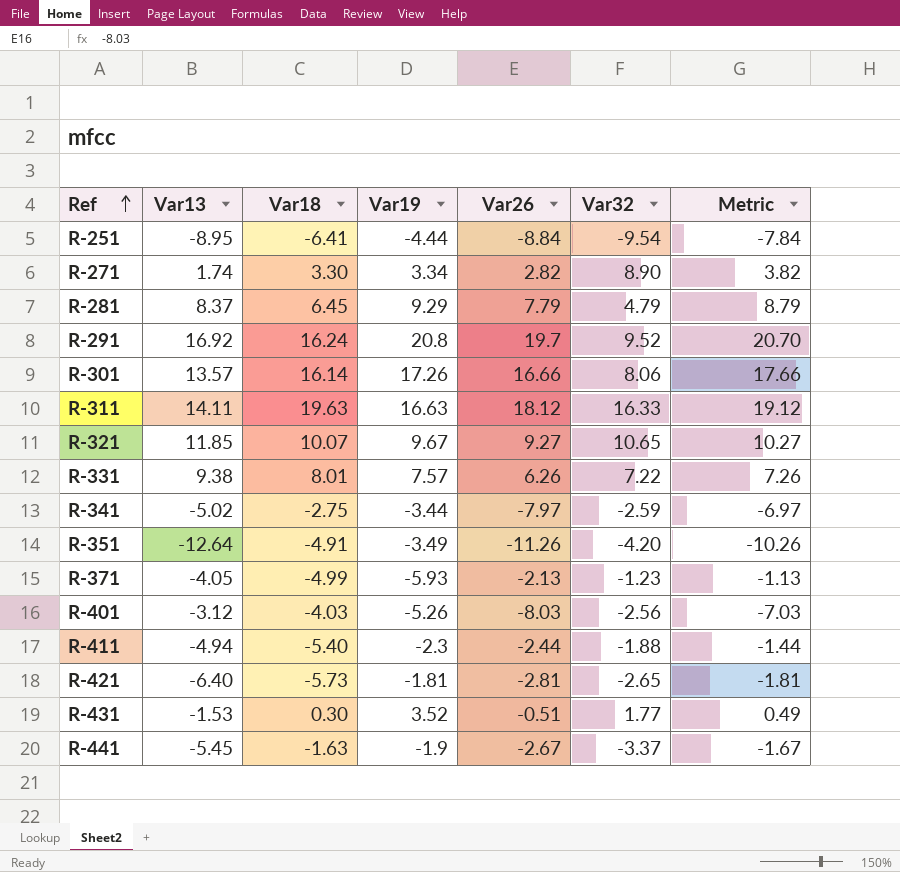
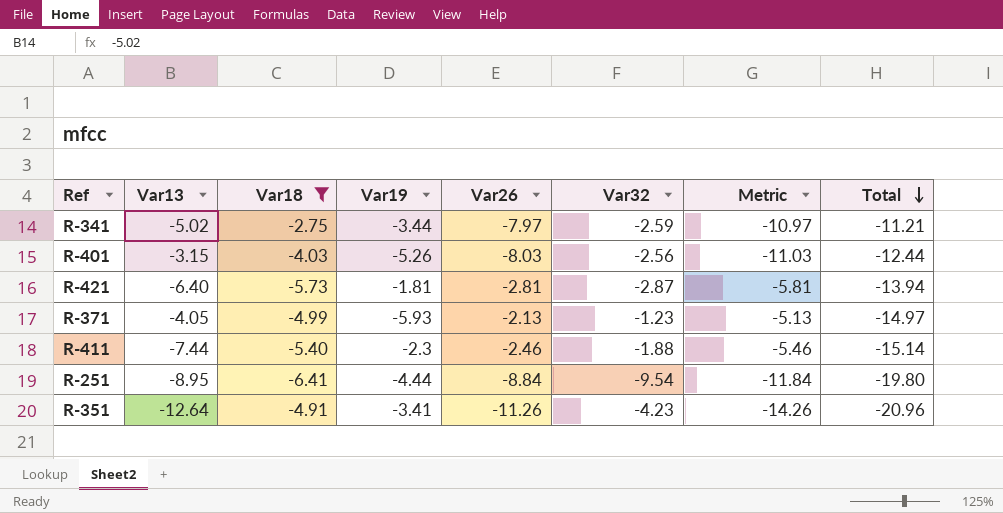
filter: none -> Var18 <= -2.75
row order: Ref ascending -> Total descending
column Metric | formula: [Var26] + 1 -> [Var26] - 3
column Total | formula: none -> [Var13] + [Var18] + [Var19]
R-401 | Var13: -3.12 -> -3.15
R-421 | Var32: -2.65 -> -2.87
R-411 | Var13: -4.94 -> -7.44
R-411 | Var26: -2.44 -> -2.46
R-351 | Var19: -3.49 -> -3.41
R-351 | Var32: -4.20 -> -4.23

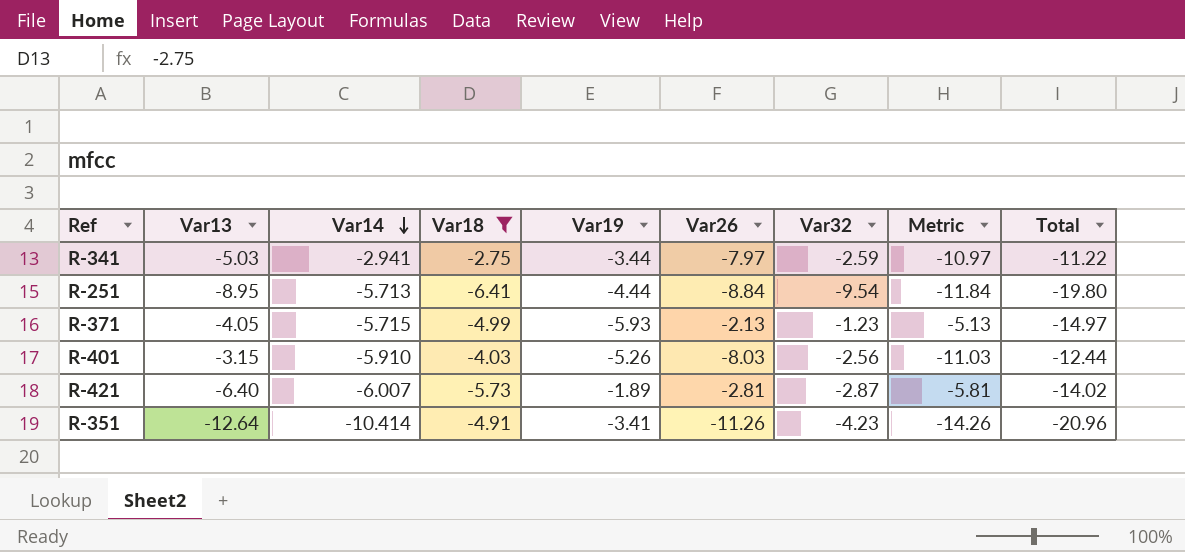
row order: Total descending -> Var14 descending
column Var14 | position: none -> 3
row R-411: -7.44 | -5.40 | -2.3 | -2.46 | -1.88 | -5.46 | -15.14 -> none
R-341 | Var13: -5.02 -> -5.03
R-341 | Total: -11.21 -> -11.22
R-421 | Var19: -1.81 -> -1.89
R-421 | Total: -13.94 -> -14.02

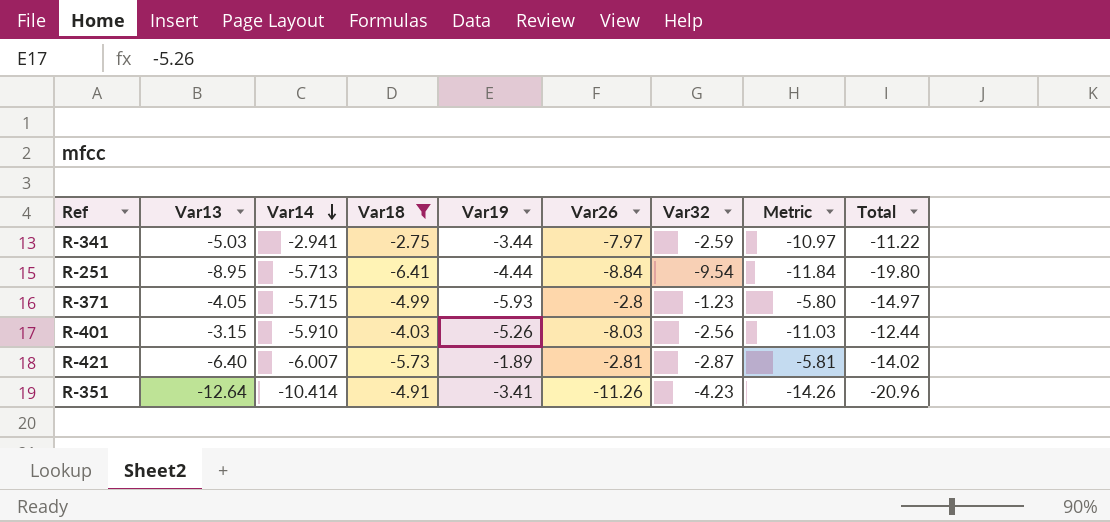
R-371 | Var26: -2.13 -> -2.8
R-371 | Metric: -5.13 -> -5.80

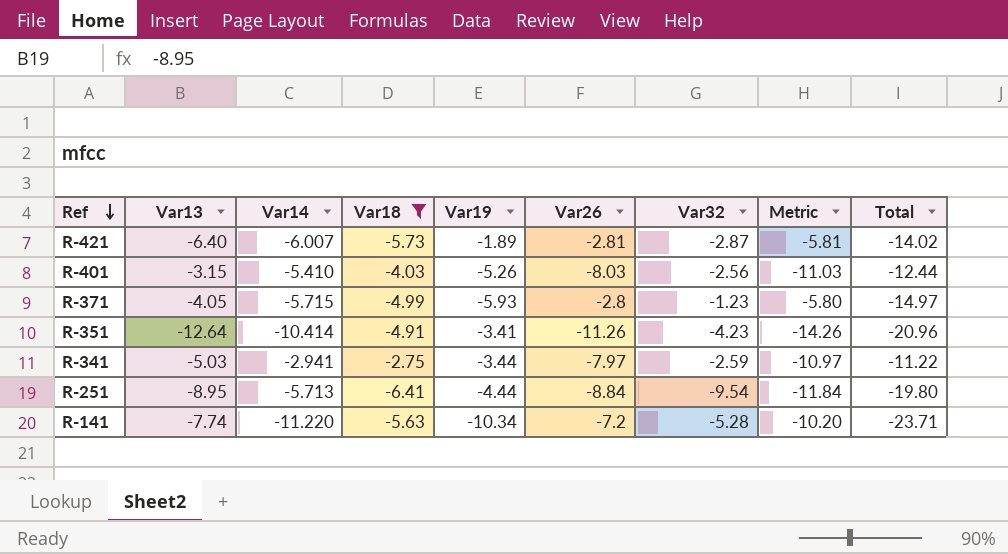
row order: Var14 descending -> Ref descending
R-401 | Var14: -5.910 -> -5.410
row R-141: none -> -7.74 | -11.220 | -5.63 | -10.34 | -7.2 | -5.28 | -10.20 | -23.71

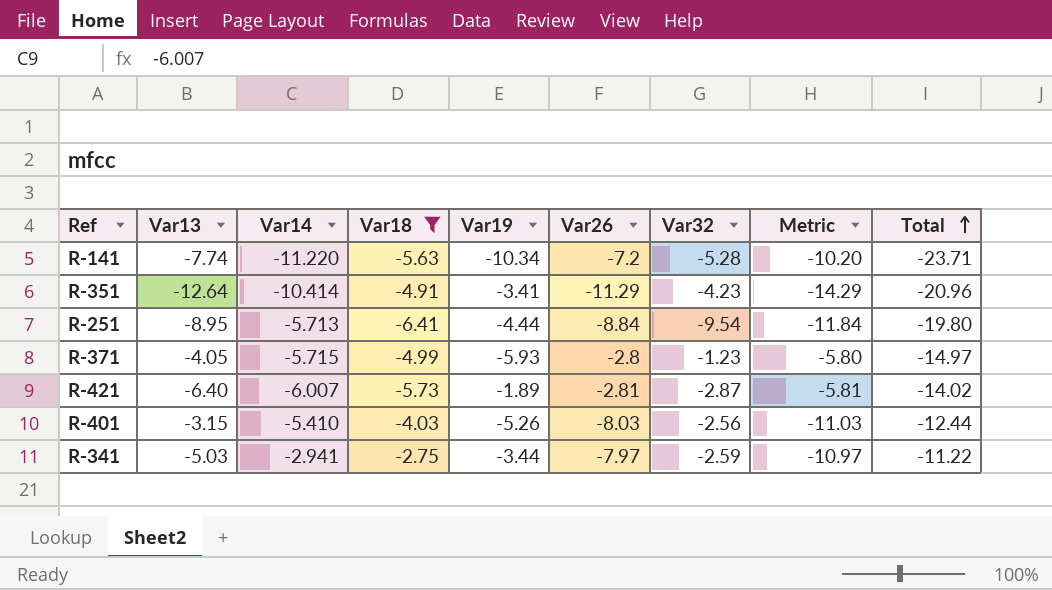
row order: Ref descending -> Total ascending
R-351 | Var26: -11.26 -> -11.29
R-351 | Metric: -14.26 -> -14.29

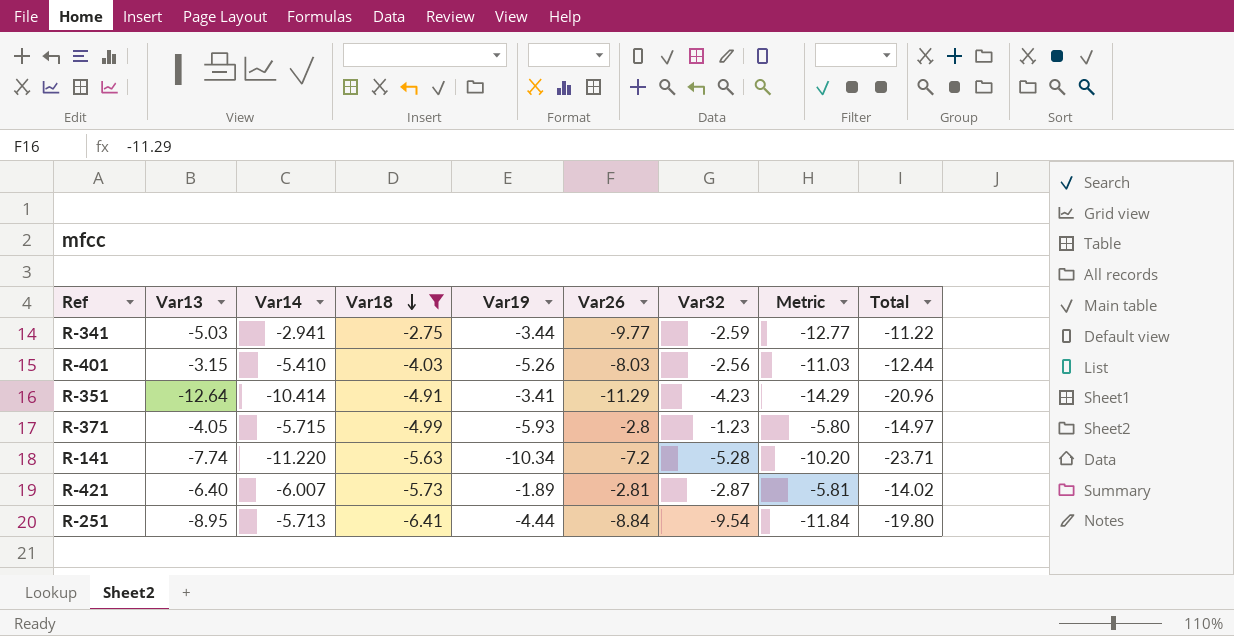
row order: Total ascending -> Var18 descending
R-341 | Var26: -7.97 -> -9.77
R-341 | Metric: -10.97 -> -12.77

